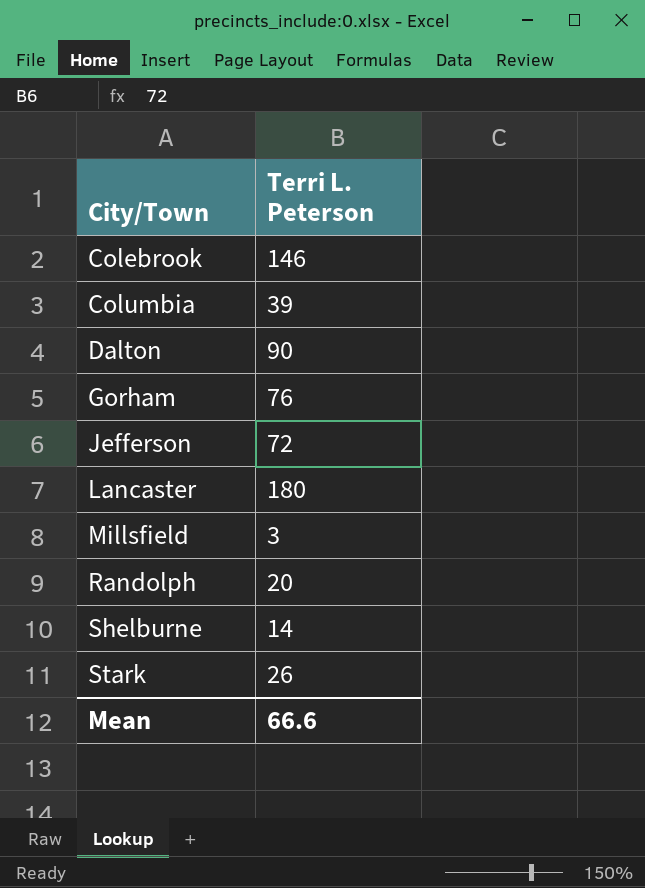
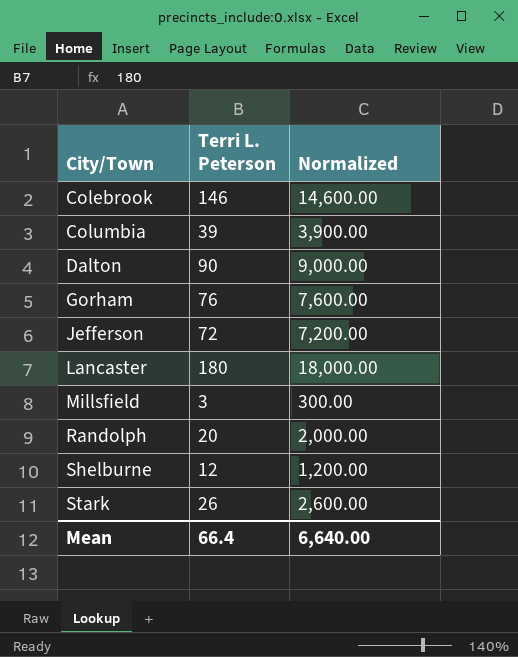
column Normalized | formula: none -> [Terri L. Peterson] * 100
Shelburne | Terri L. Peterson: 14 -> 12
Mean | Terri L. Peterson: 66.6 -> 66.4

